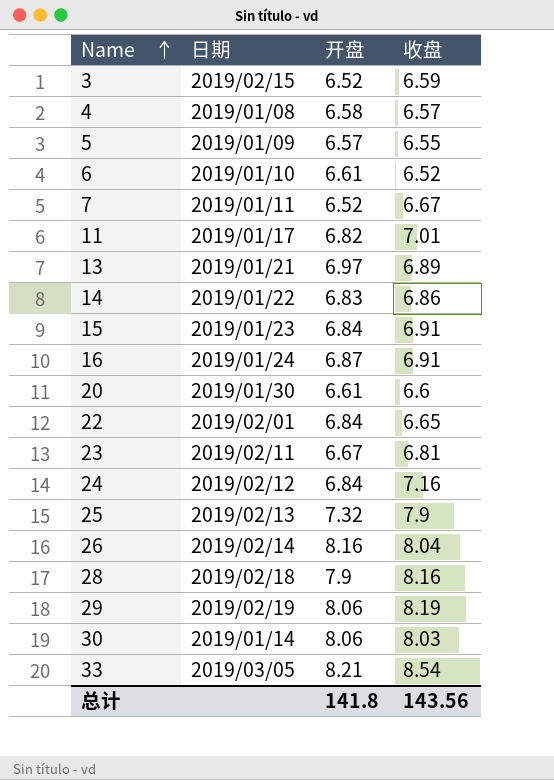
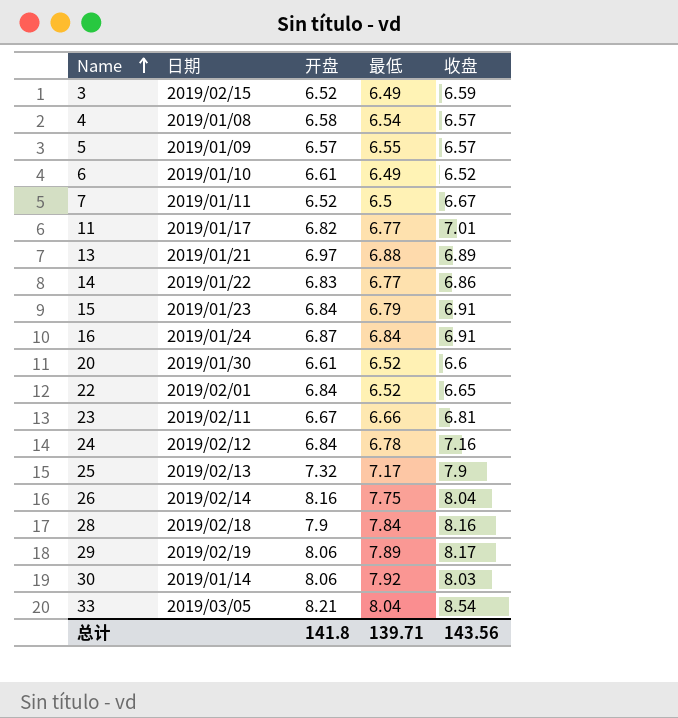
column 最低 | position: none -> 4
5 | 收盘: 6.55 -> 6.57
29 | 收盘: 8.19 -> 8.17

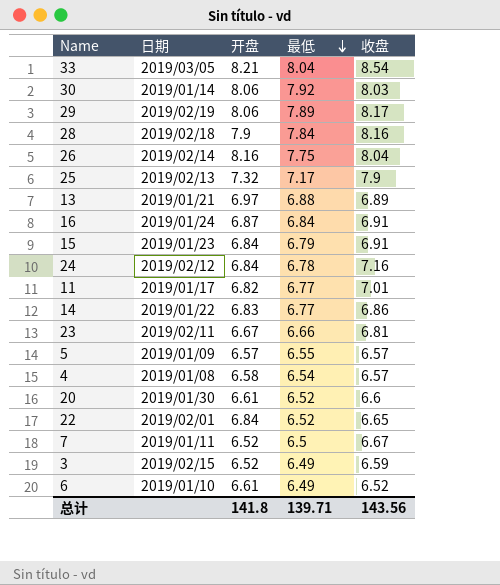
row order: Name ascending -> 最低 descending

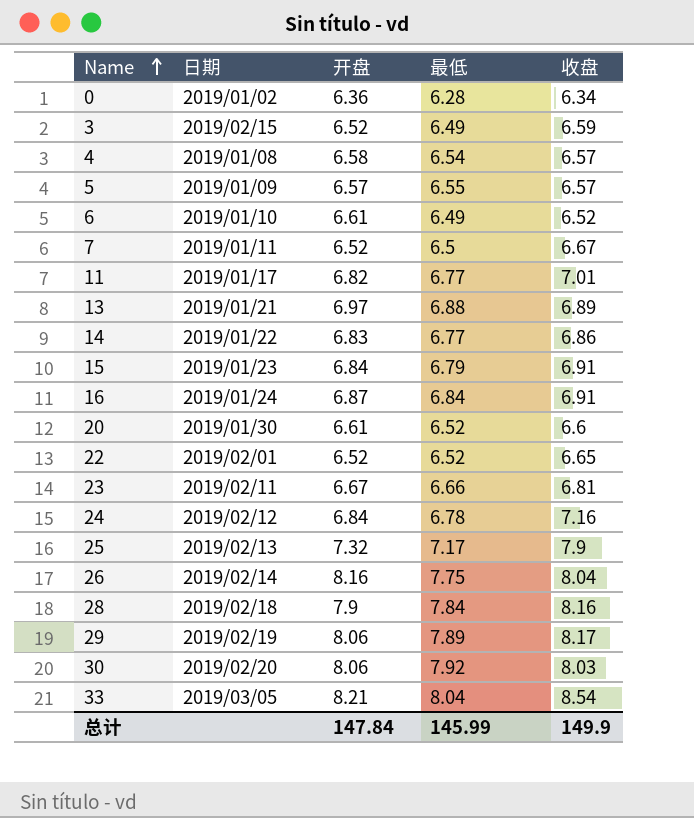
row order: 最低 descending -> Name ascending
row 0: none -> 2019/01/02 | 6.36 | 6.28 | 6.34
22 | 开盘: 6.84 -> 6.52
30 | 日期: 2019/01/14 -> 2019/02/20
总计 | 开盘: 141.8 -> 147.84
总计 | 最低: 139.71 -> 145.99
总计 | 收盘: 143.56 -> 149.9

